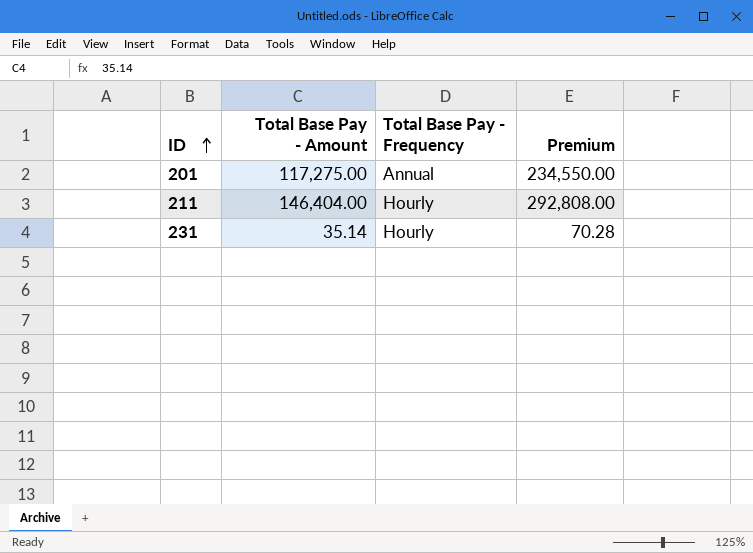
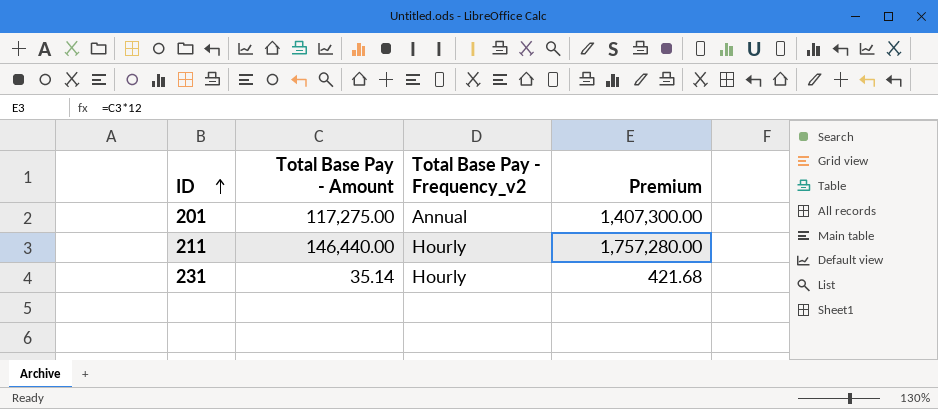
column name: Total Base Pay - Frequency -> Total Base Pay - Frequency_v2
column Premium | formula: [Total Base Pay - Amount] * 2 -> [Total Base Pay - Amount] * 12
211 | Total Base Pay - Amount: 146,404.00 -> 146,440.00

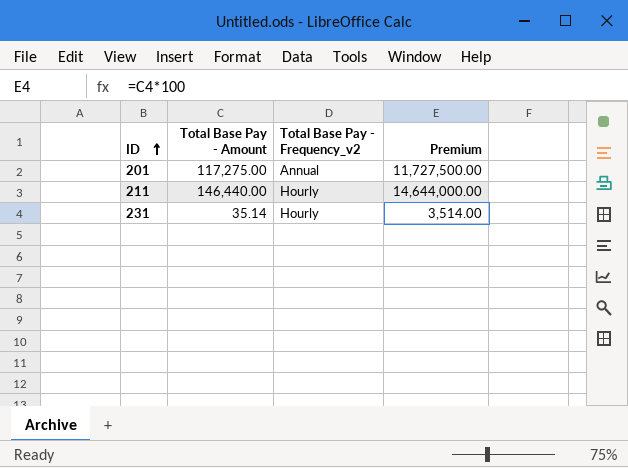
column Premium | formula: [Total Base Pay - Amount] * 12 -> [Total Base Pay - Amount] * 100

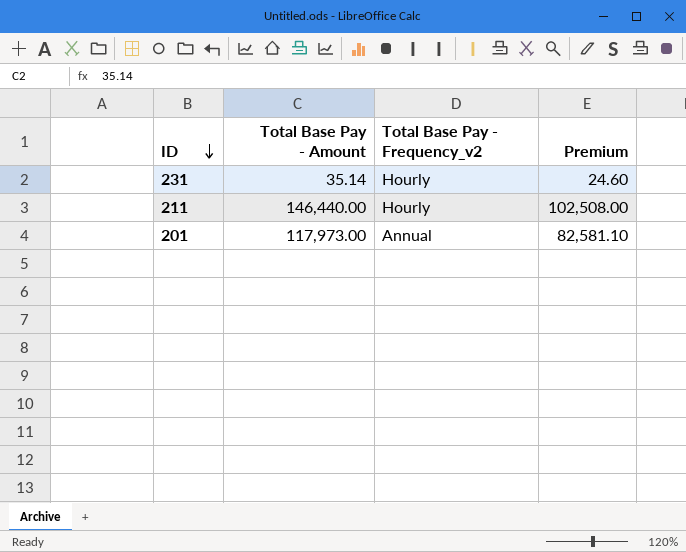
row order: ID ascending -> ID descending
column Premium | formula: [Total Base Pay - Amount] * 100 -> [Total Base Pay - Amount] * 0.7
201 | Total Base Pay - Amount: 117,275.00 -> 117,973.00

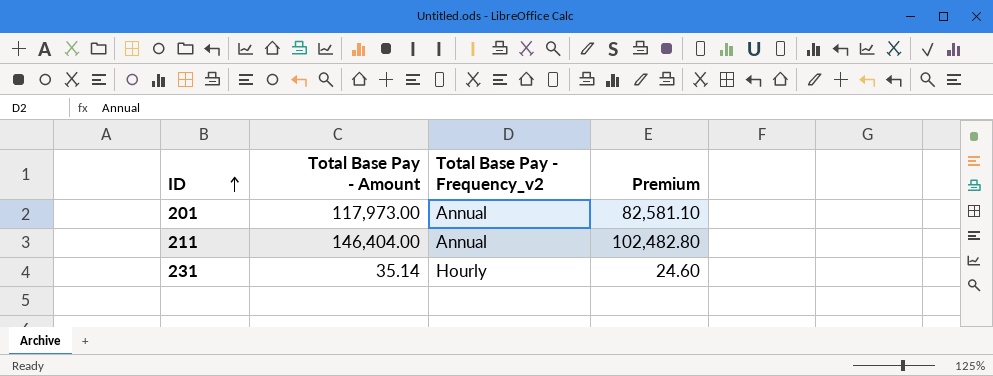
row order: ID descending -> ID ascending
211 | Total Base Pay - Amount: 146,440.00 -> 146,404.00
211 | Total Base Pay - Frequency_v2: Hourly -> Annual
211 | Premium: 102,508.00 -> 102,482.80

